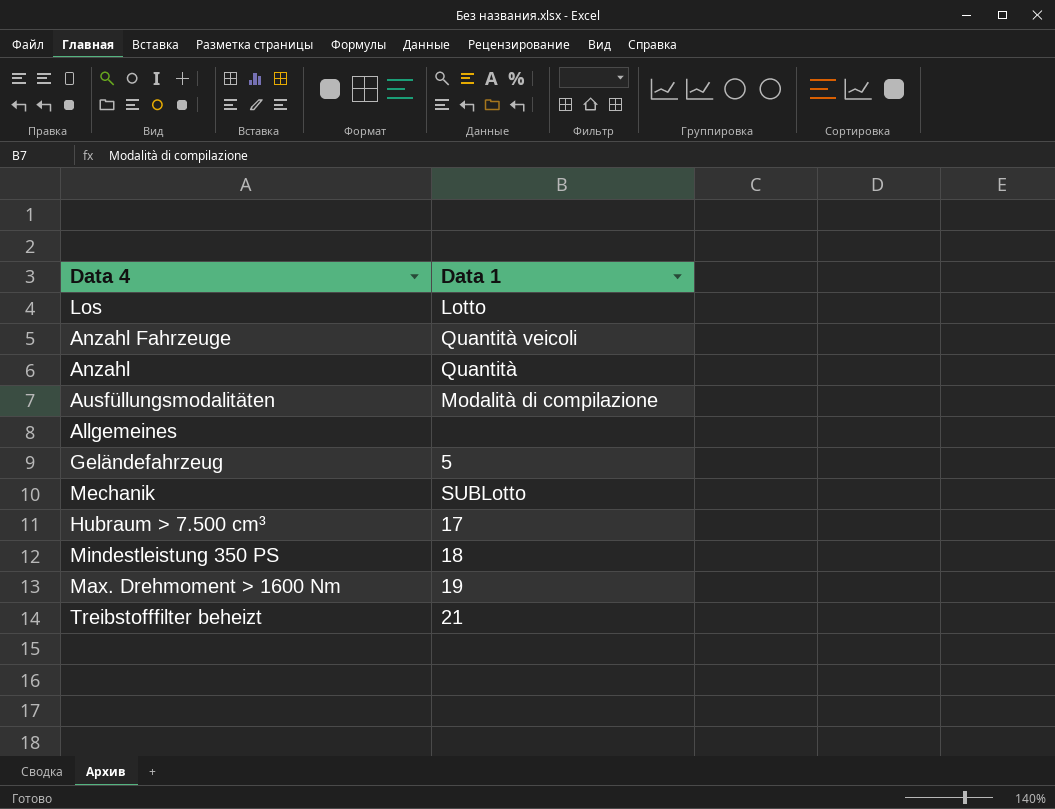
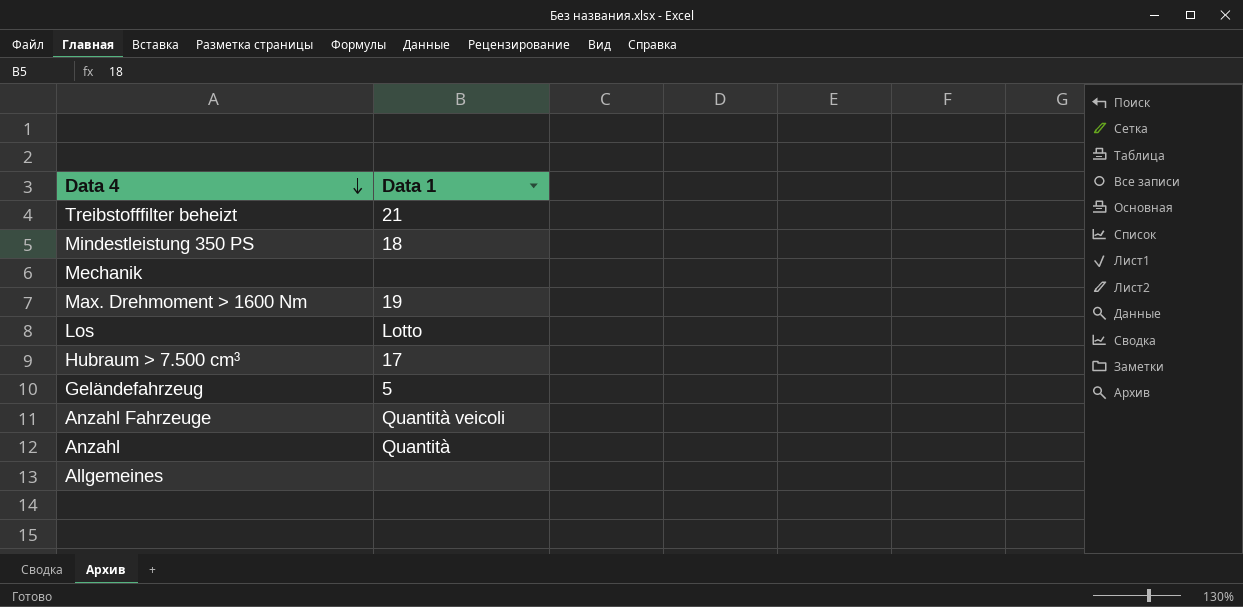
row order: none -> Data 4 descending
row Ausfüllungsmodalitäten: Modalità di compilazione -> none
Mechanik | Data 1: SUBLotto -> none

